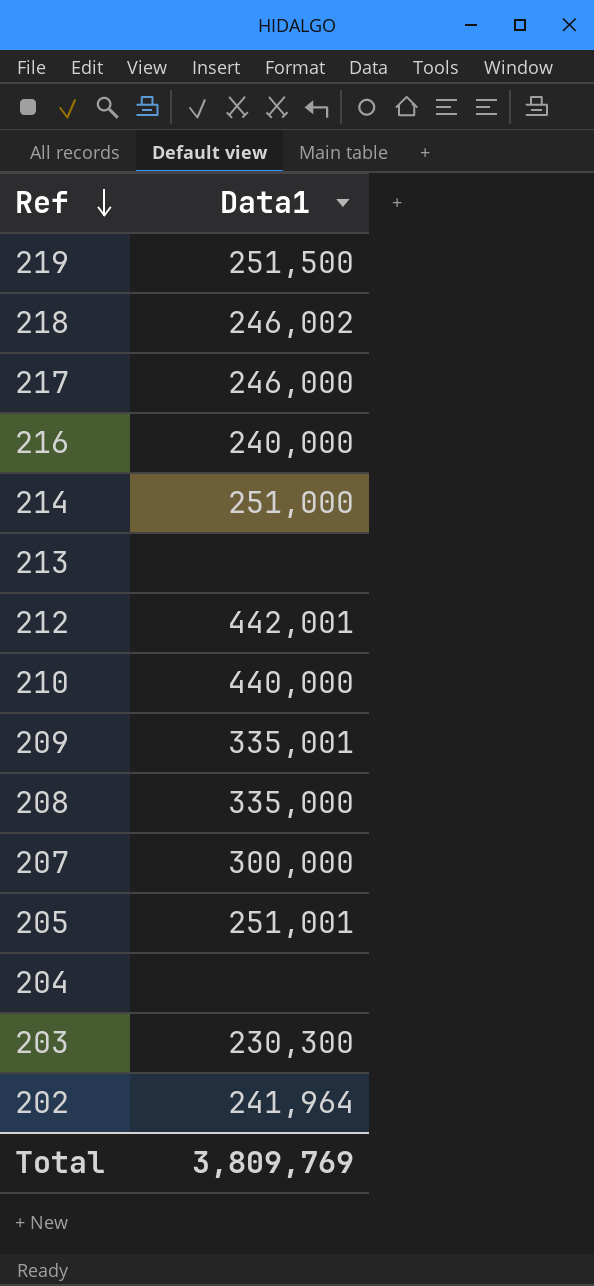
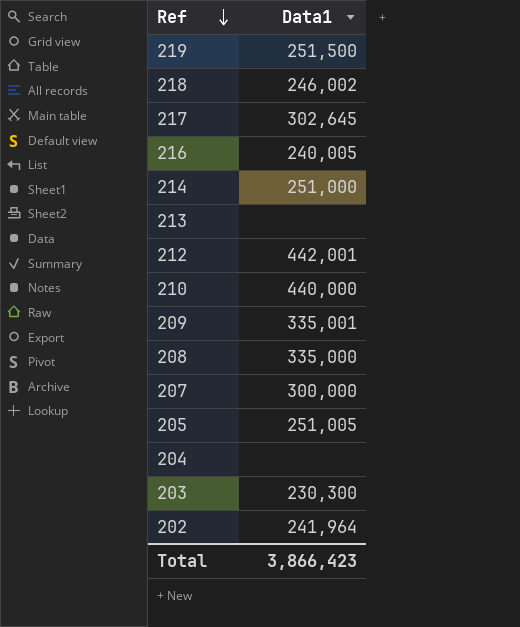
217 | Data1: 246,000 -> 302,645
216 | Data1: 240,000 -> 240,005
205 | Data1: 251,001 -> 251,005
Total | Data1: 3,809,769 -> 3,866,423

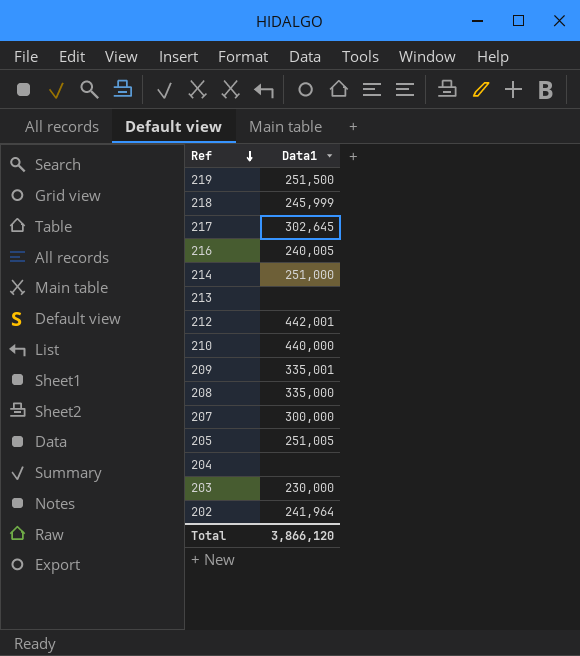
218 | Data1: 246,002 -> 245,999
203 | Data1: 230,300 -> 230,000
Total | Data1: 3,866,423 -> 3,866,120

